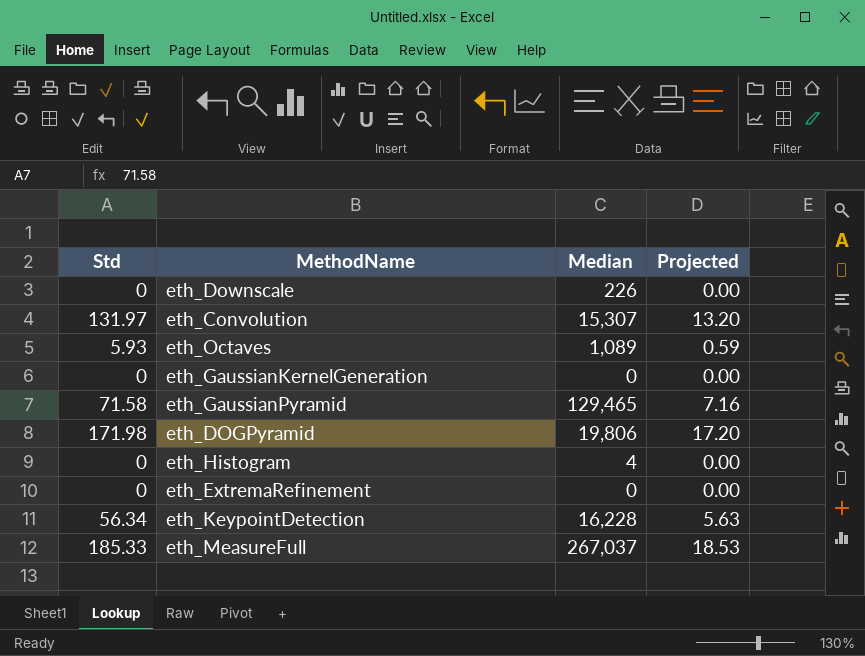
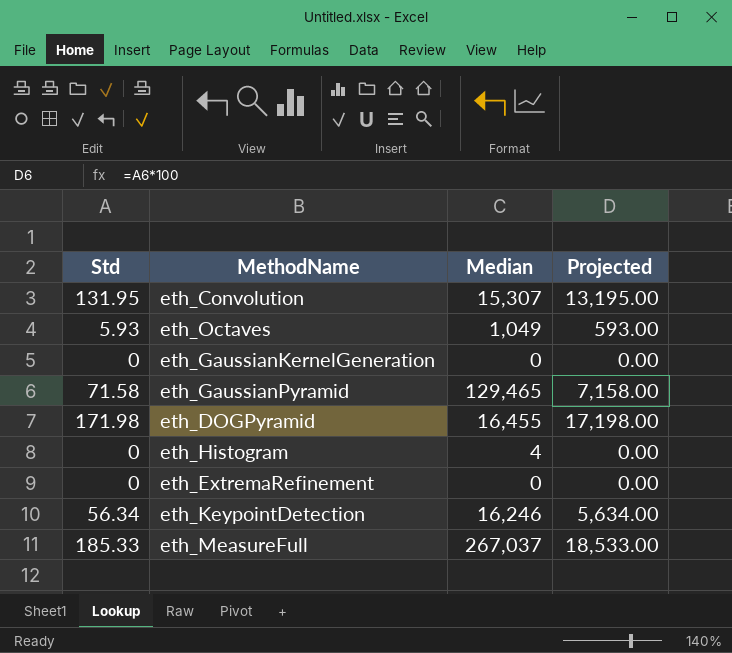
column Projected | formula: [Std] * 0.1 -> [Std] * 100
row eth_Downscale: 0 | 226 | 0.00 -> none
eth_Convolution | Std: 131.97 -> 131.95
eth_Octaves | Median: 1,089 -> 1,049
eth_DOGPyramid | Median: 19,806 -> 16,455
eth_KeypointDetection | Median: 16,228 -> 16,246

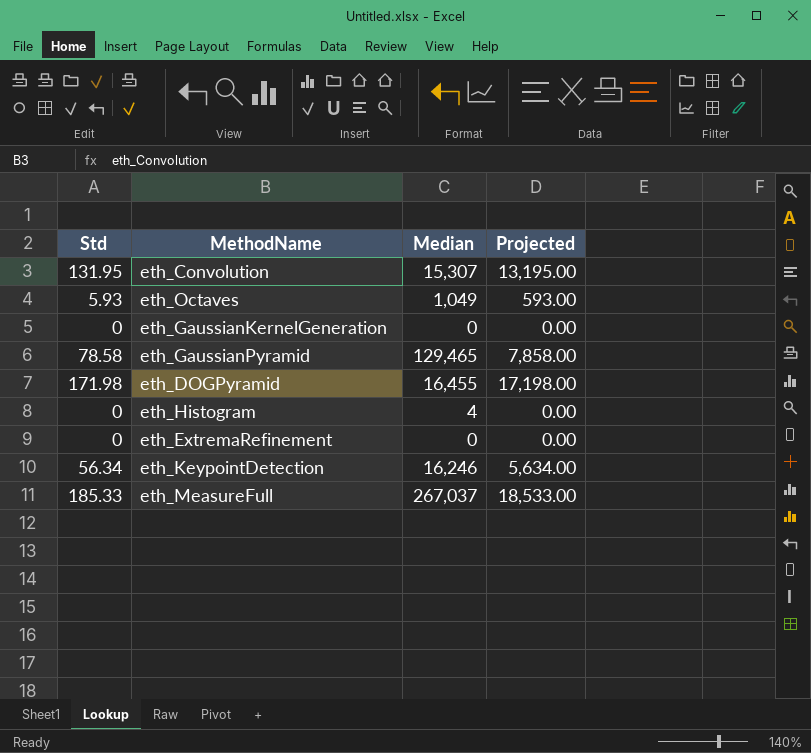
eth_GaussianPyramid | Std: 71.58 -> 78.58
eth_GaussianPyramid | Projected: 7,158.00 -> 7,858.00

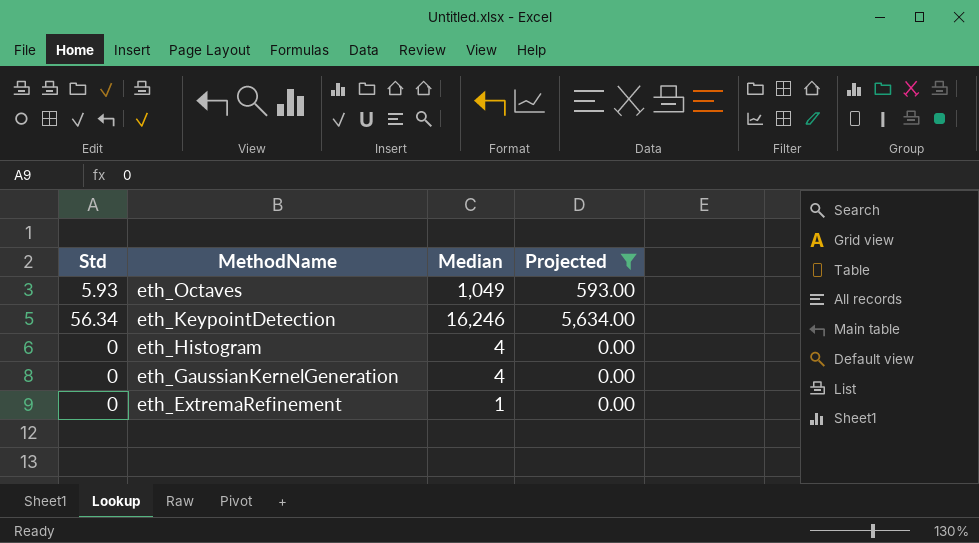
filter: none -> Projected <= 5,634.00
row order: none -> MethodName descending
eth_GaussianKernelGeneration | Median: 0 -> 4
eth_ExtremaRefinement | Median: 0 -> 1

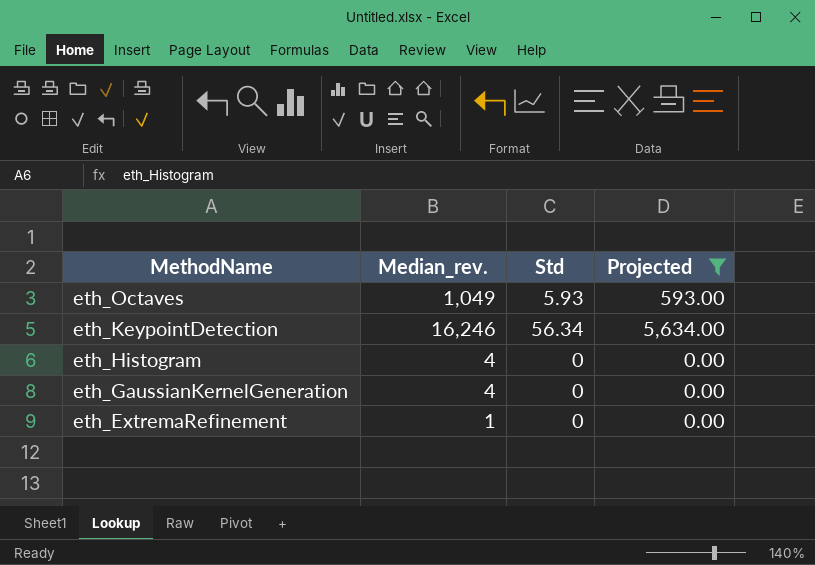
column name: Median -> Median_rev.
column Std | position: 1 -> 3

